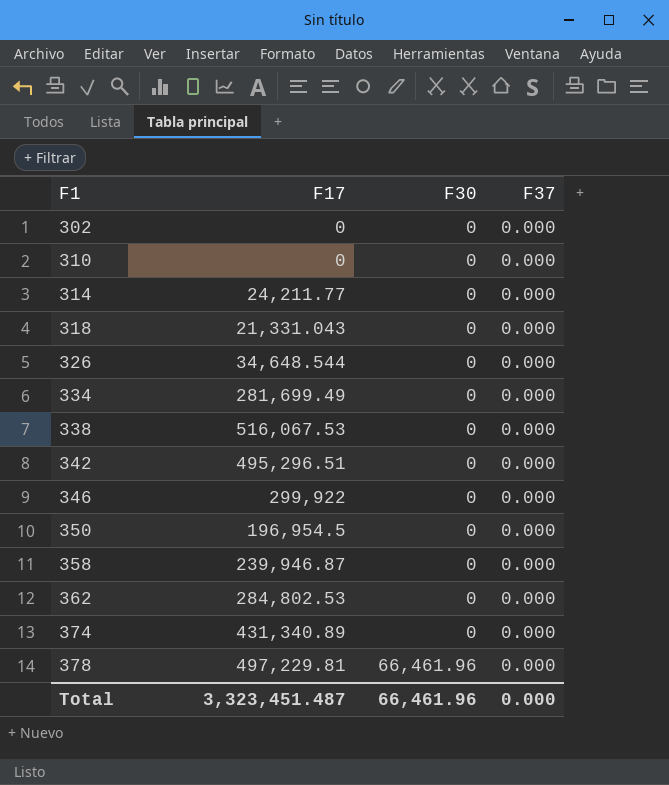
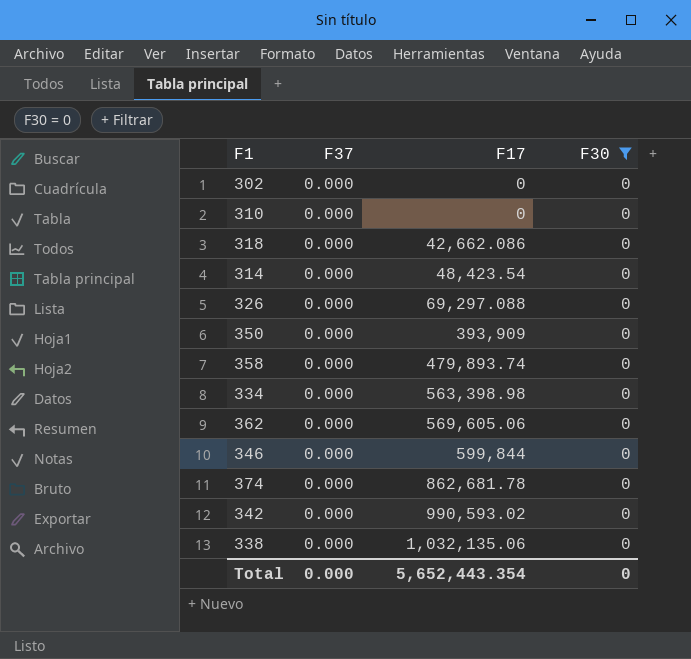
filter: none -> F30 = 0
row order: F1 ascending -> F17 ascending
column F37 | position: 4 -> 2
318 | F17: 21,331.043 -> 42,662.086
314 | F17: 24,211.77 -> 48,423.54
326 | F17: 34,648.544 -> 69,297.088
350 | F17: 196,954.5 -> 393,909
358 | F17: 239,946.87 -> 479,893.74
334 | F17: 281,699.49 -> 563,398.98
362 | F17: 284,802.53 -> 569,605.06
346 | F17: 299,922 -> 599,844
374 | F17: 431,340.89 -> 862,681.78
342 | F17: 495,296.51 -> 990,593.02
338 | F17: 516,067.53 -> 1,032,135.06
Total | F17: 3,323,451.487 -> 5,652,443.354
Total | F30: 66,461.96 -> 0

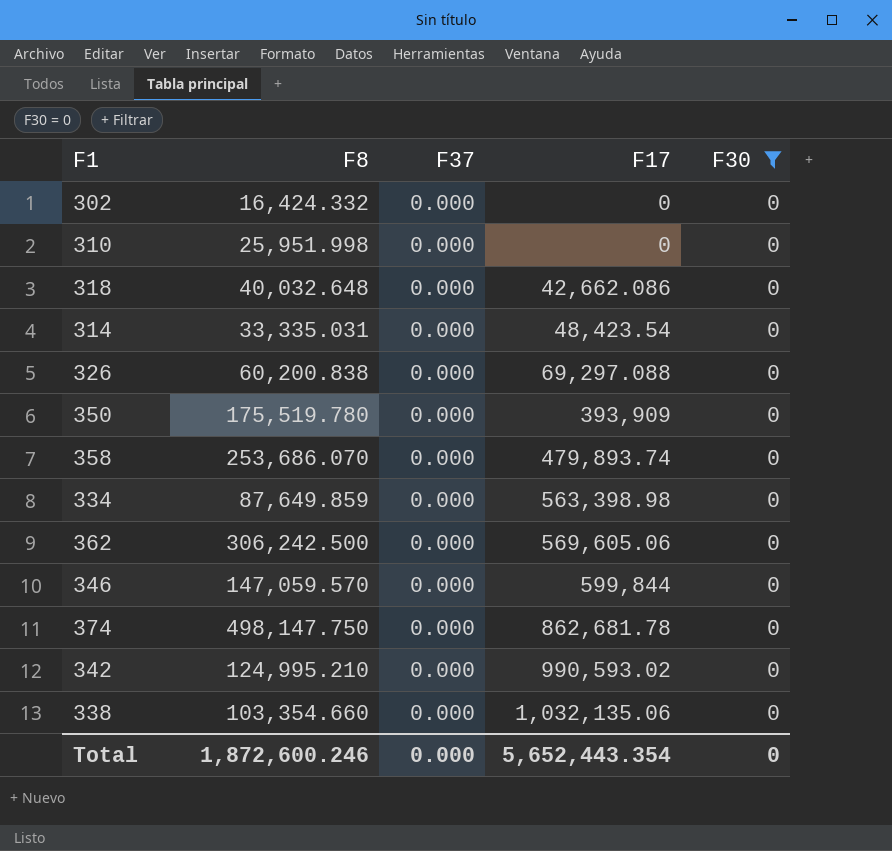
column F8 | position: none -> 2

